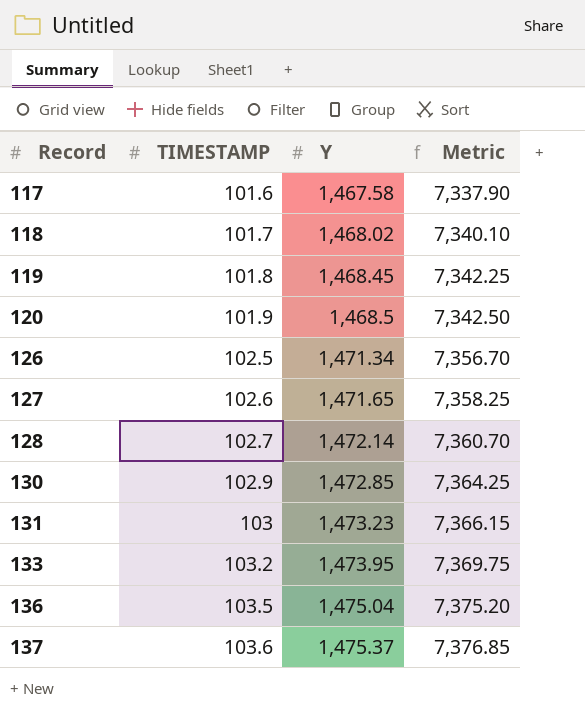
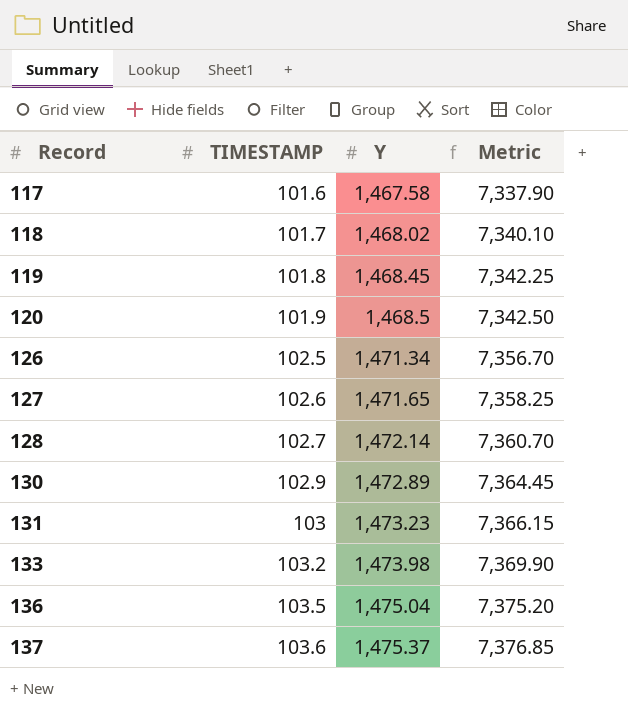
130 | Y: 1,472.85 -> 1,472.89
130 | Metric: 7,364.25 -> 7,364.45
133 | Y: 1,473.95 -> 1,473.98
133 | Metric: 7,369.75 -> 7,369.90

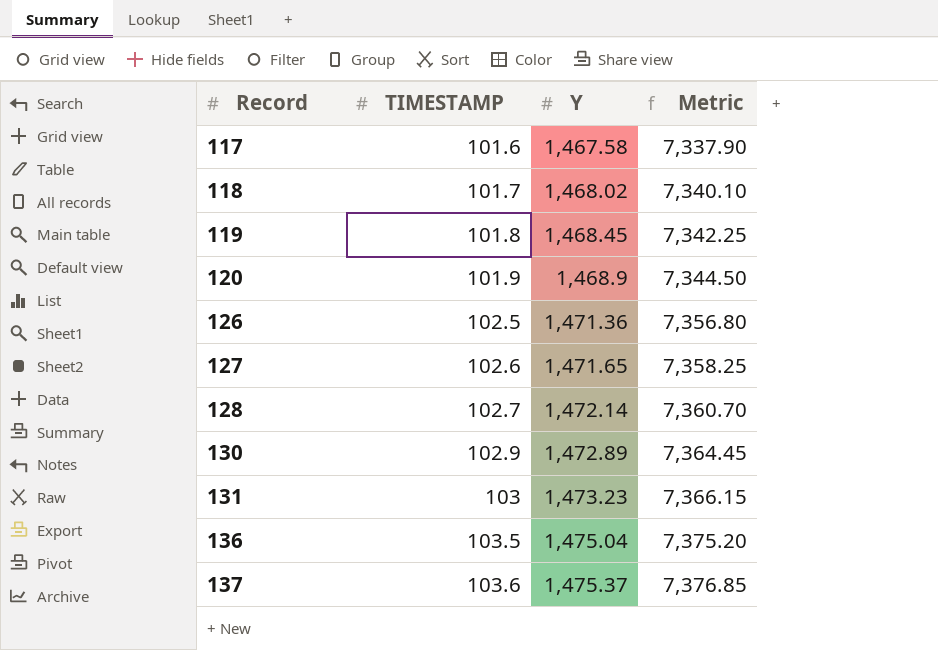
row 133: 103.2 | 1,473.98 | 7,369.90 -> none
120 | Y: 1,468.5 -> 1,468.9
120 | Metric: 7,342.50 -> 7,344.50
126 | Y: 1,471.34 -> 1,471.36
126 | Metric: 7,356.70 -> 7,356.80

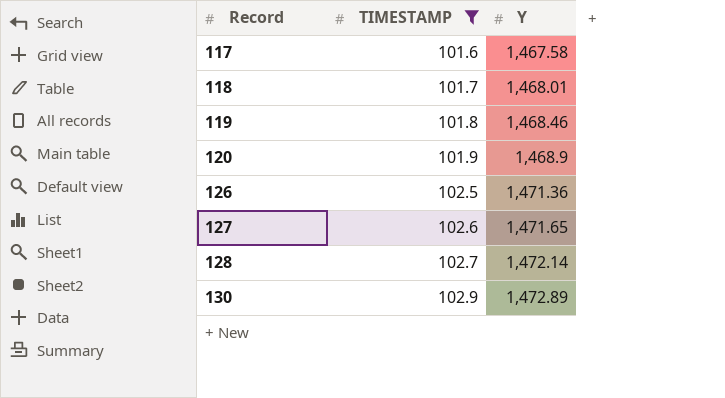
filter: none -> TIMESTAMP <= 102.9
column Metric | formula: [Y] * 5 -> none
118 | Y: 1,468.02 -> 1,468.01
119 | Y: 1,468.45 -> 1,468.46

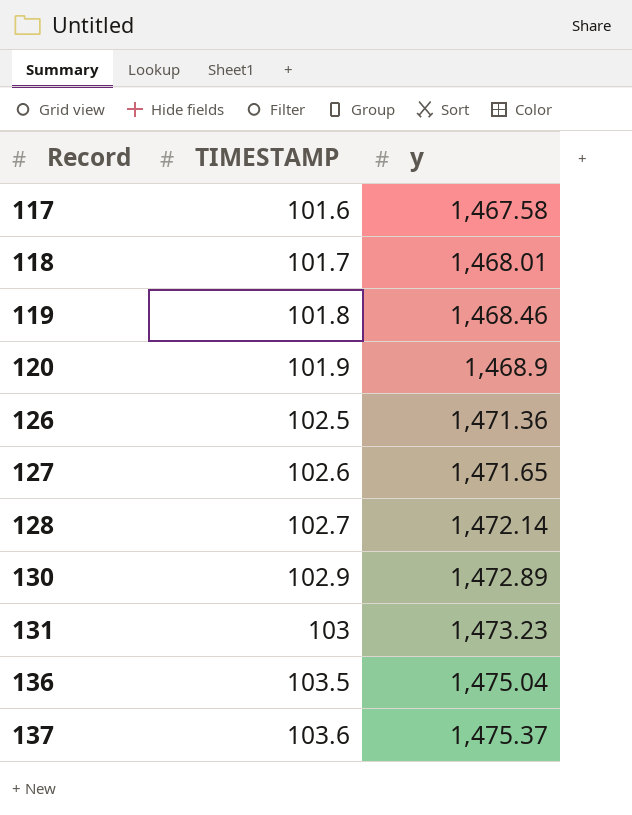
filter: TIMESTAMP <= 102.9 -> none
column name: Y -> y

